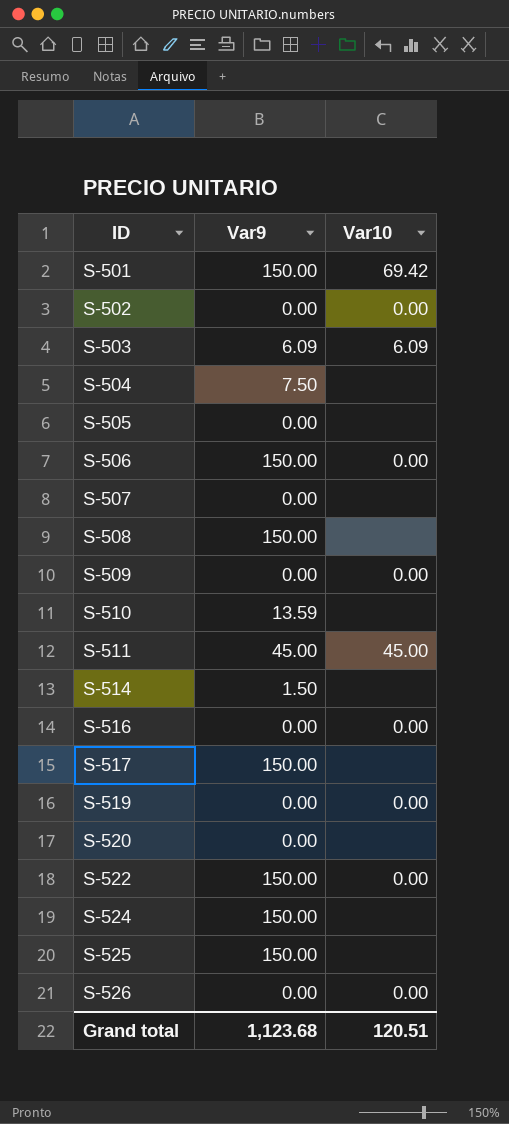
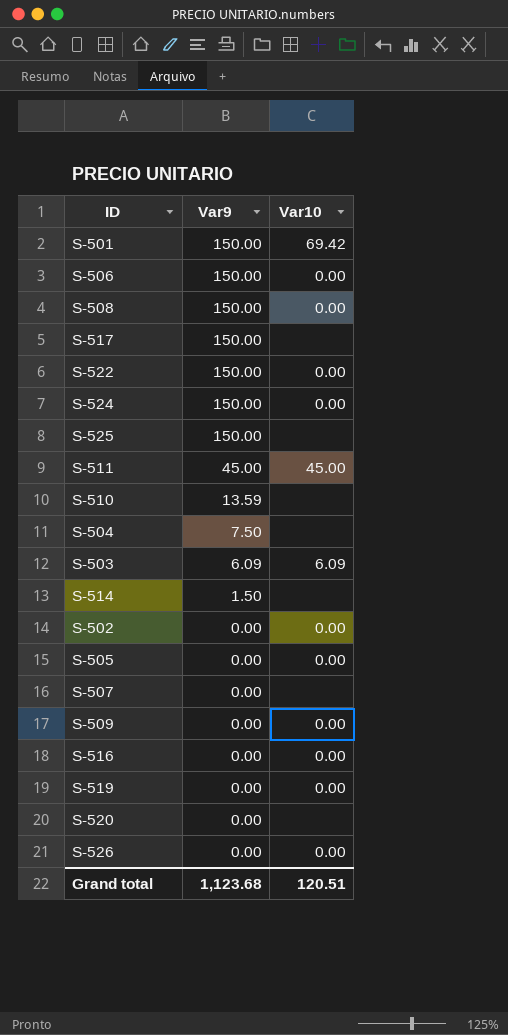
row order: ID ascending -> Var9 descending
S-508 | Var10: none -> 0.00
S-524 | Var10: none -> 0.00
S-505 | Var10: none -> 0.00

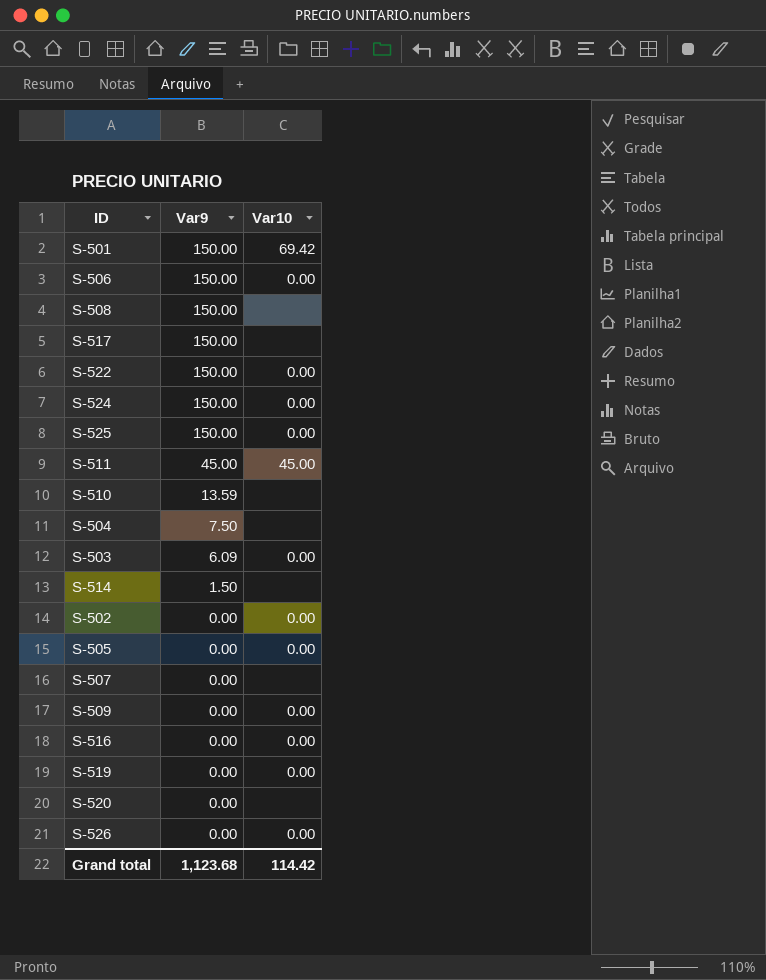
S-508 | Var10: 0.00 -> none
S-525 | Var10: none -> 0.00
S-503 | Var10: 6.09 -> 0.00
Grand total | Var10: 120.51 -> 114.42

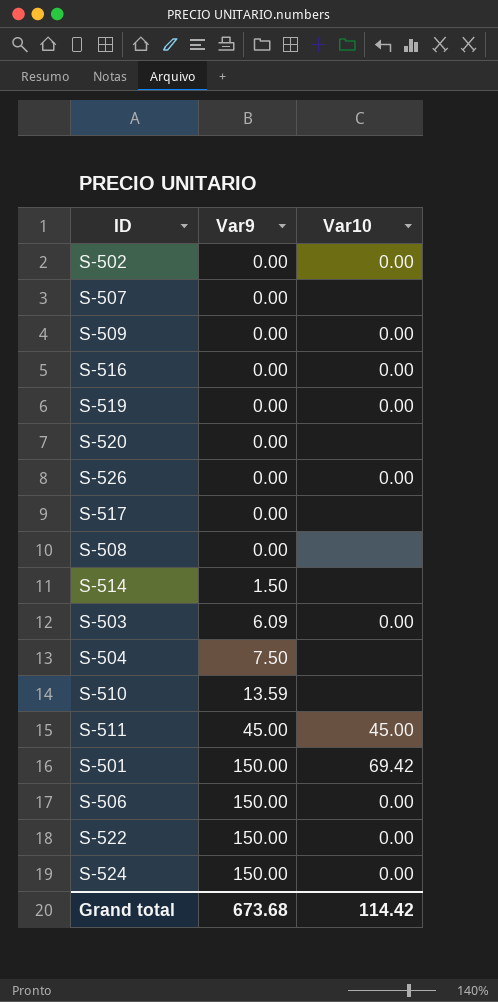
row order: Var9 descending -> Var9 ascending
row S-525: 150.00 | 0.00 -> none
row S-505: 0.00 | 0.00 -> none
S-517 | Var9: 150.00 -> 0.00
S-508 | Var9: 150.00 -> 0.00
Grand total | Var9: 1,123.68 -> 673.68

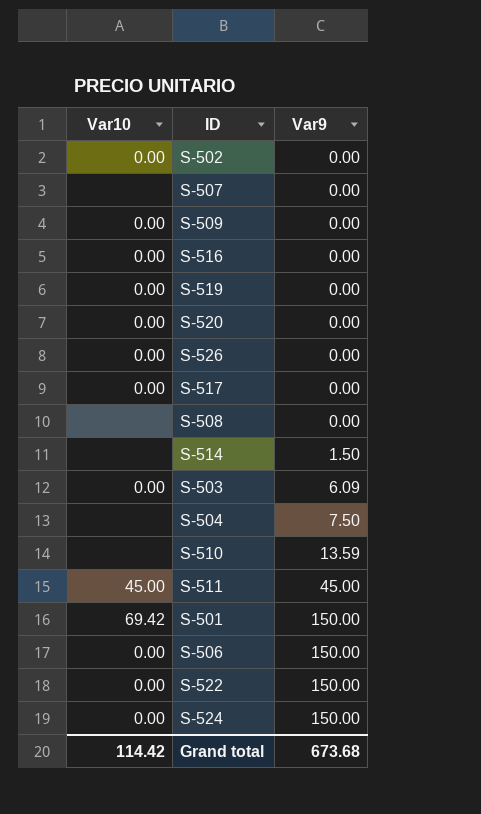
column Var10 | position: 3 -> 1
S-520 | Var10: none -> 0.00
S-517 | Var10: none -> 0.00

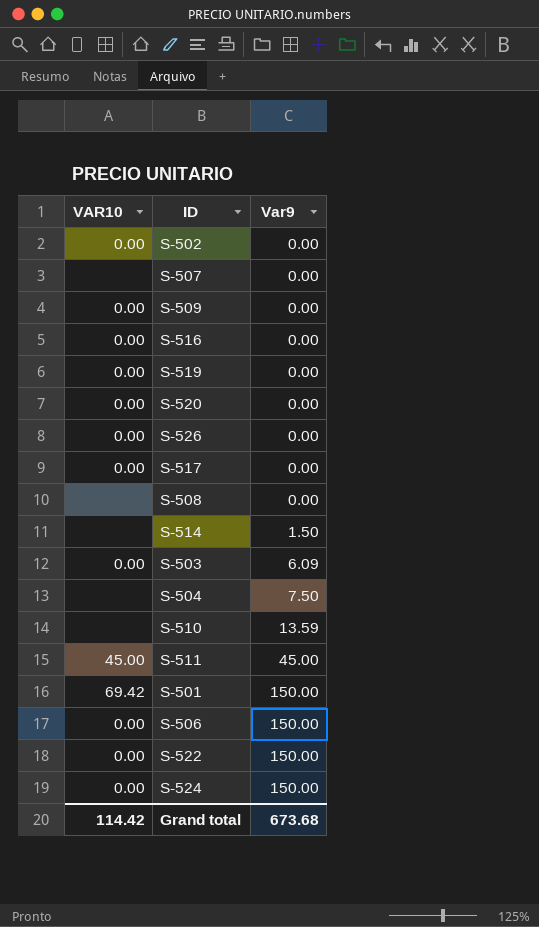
column name: Var10 -> VAR10

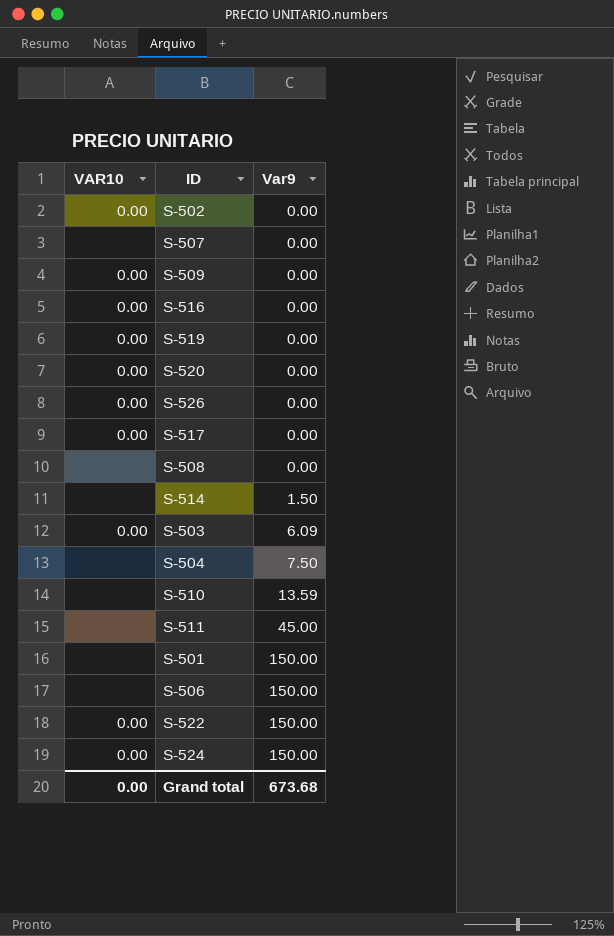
S-511 | VAR10: 45.00 -> none
S-501 | VAR10: 69.42 -> none
S-506 | VAR10: 0.00 -> none
Grand total | VAR10: 114.42 -> 0.00

